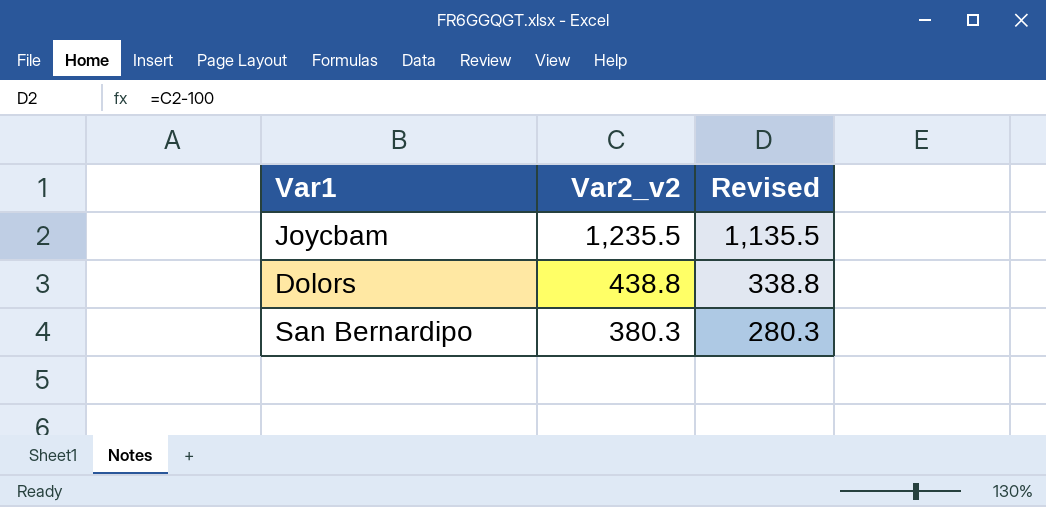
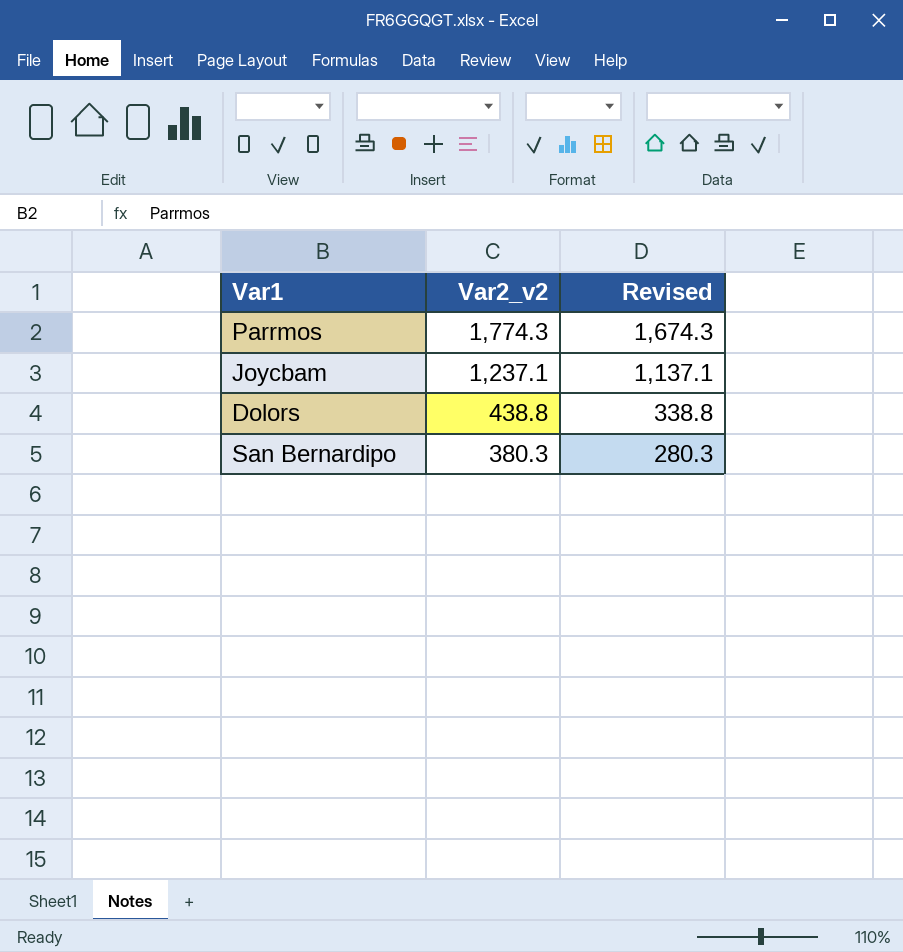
row Parrmos: none -> 1,774.3 | 1,674.3
Joycbam | Var2_v2: 1,235.5 -> 1,237.1
Joycbam | Revised: 1,135.5 -> 1,137.1

